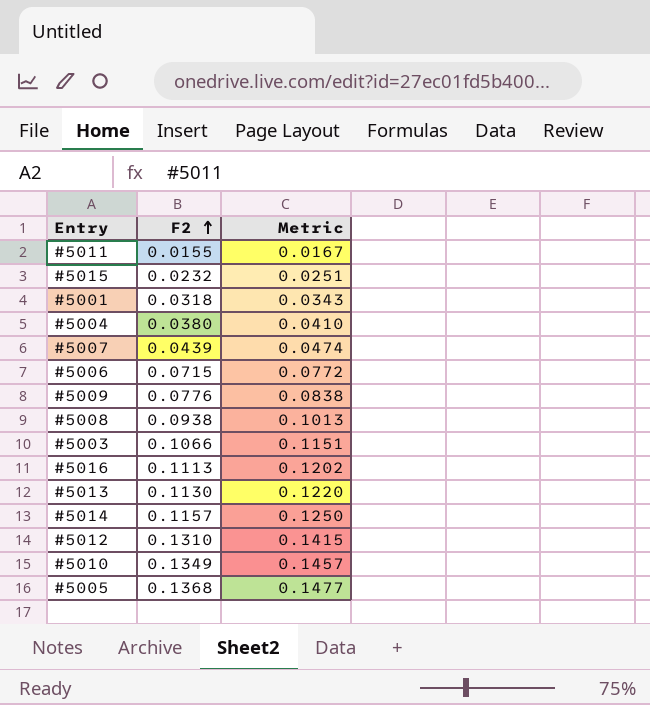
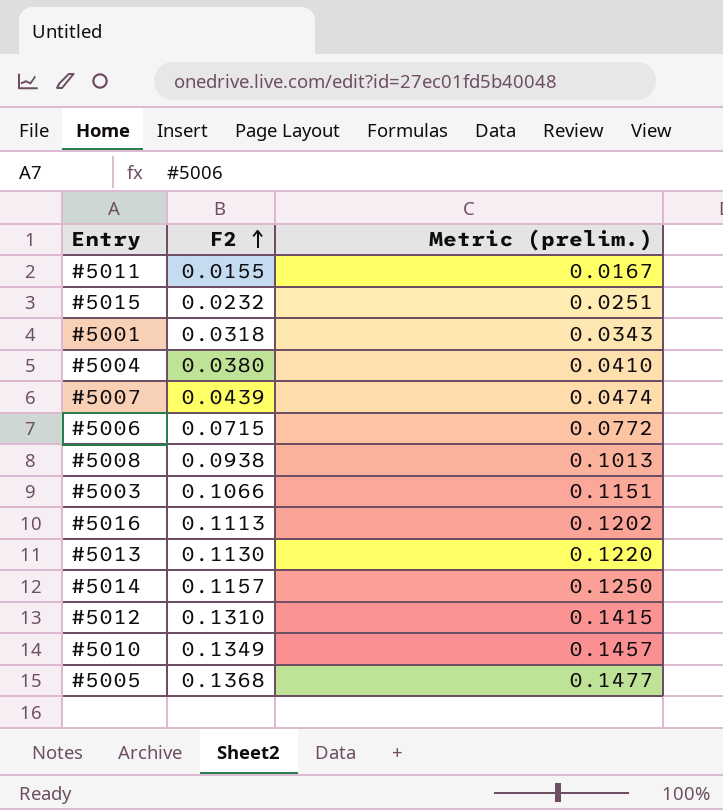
column name: Metric -> Metric (prelim.)
row #5009: 0.0776 | 0.0838 -> none

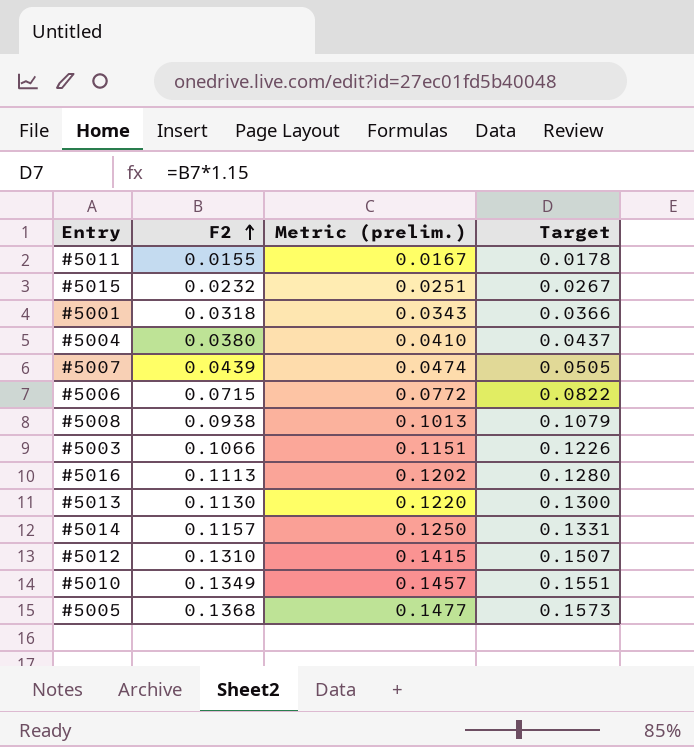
column Target | formula: none -> [F2] * 1.15

